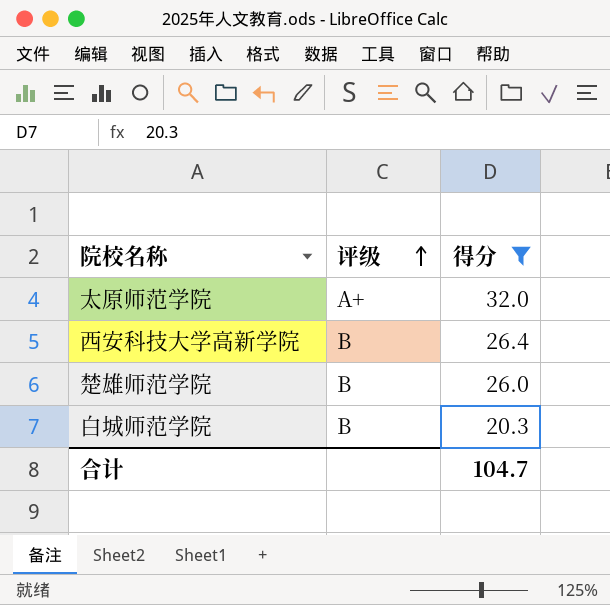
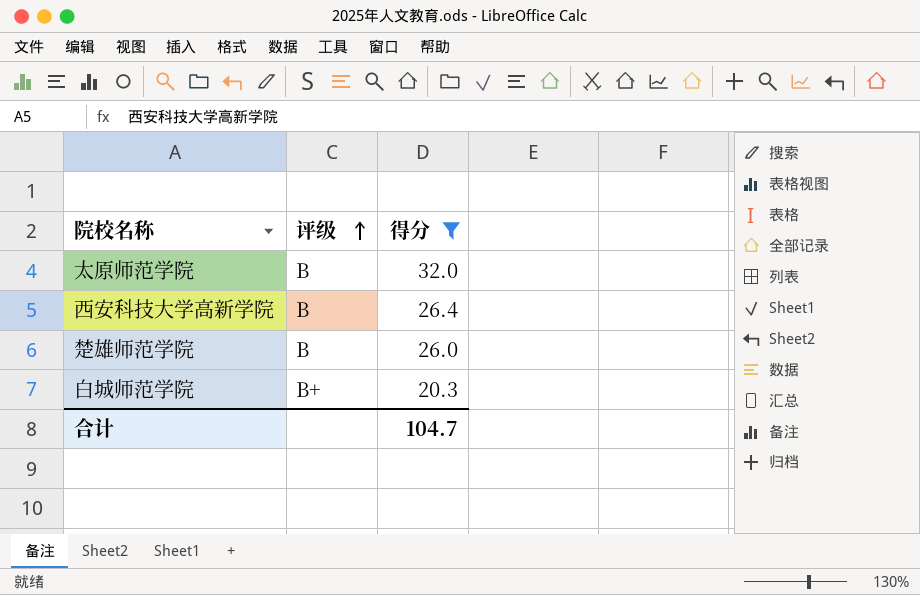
太原师范学院 | 评级: A+ -> B
白城师范学院 | 评级: B -> B+

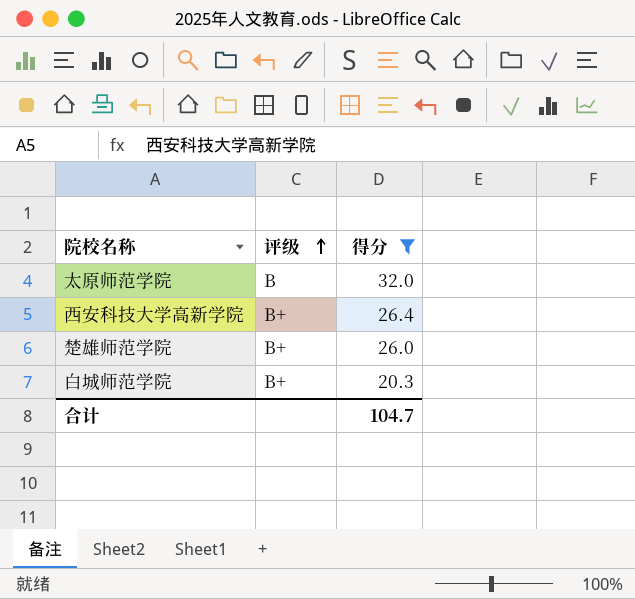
西安科技大学高新学院 | 评级: B -> B+
楚雄师范学院 | 评级: B -> B+

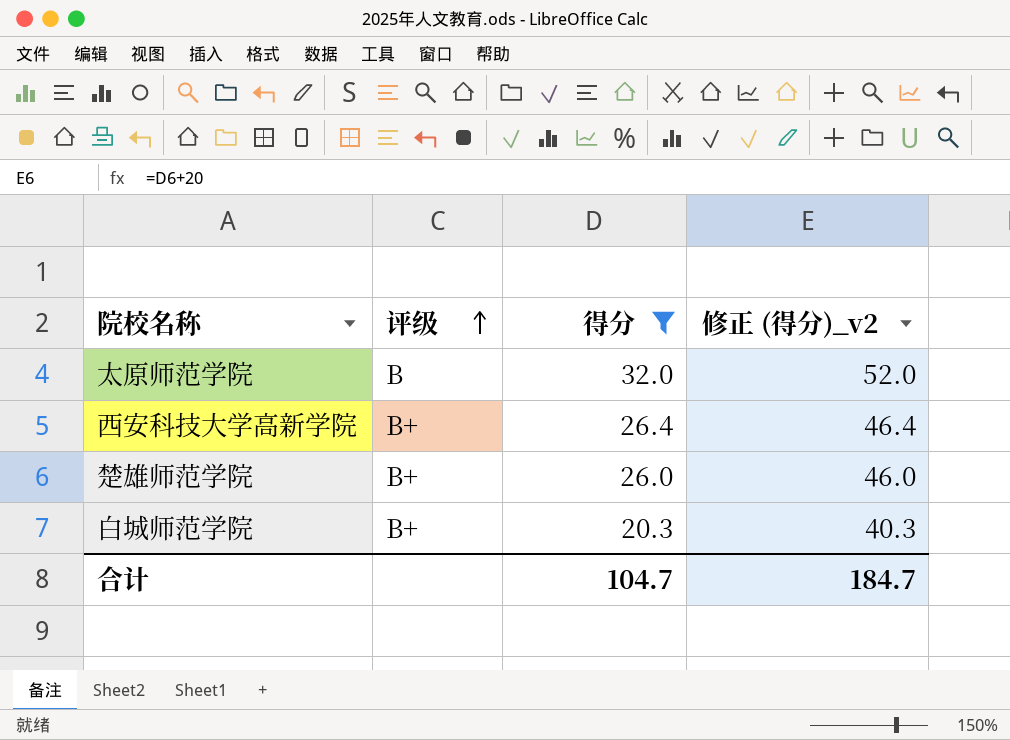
column 修正 (得分)_v2 | formula: none -> [得分] + 20

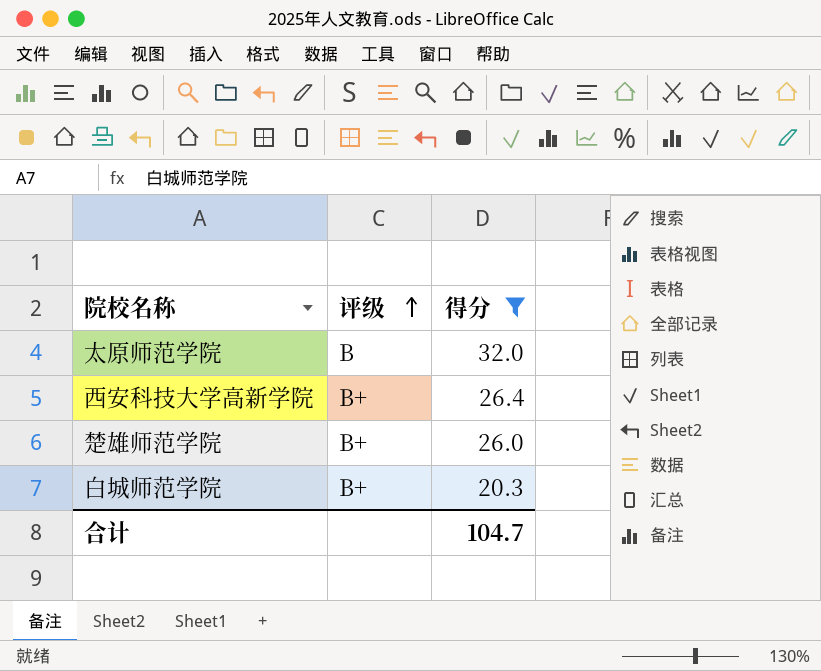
column 修正 (得分)_v2 | formula: [得分] + 20 -> none

